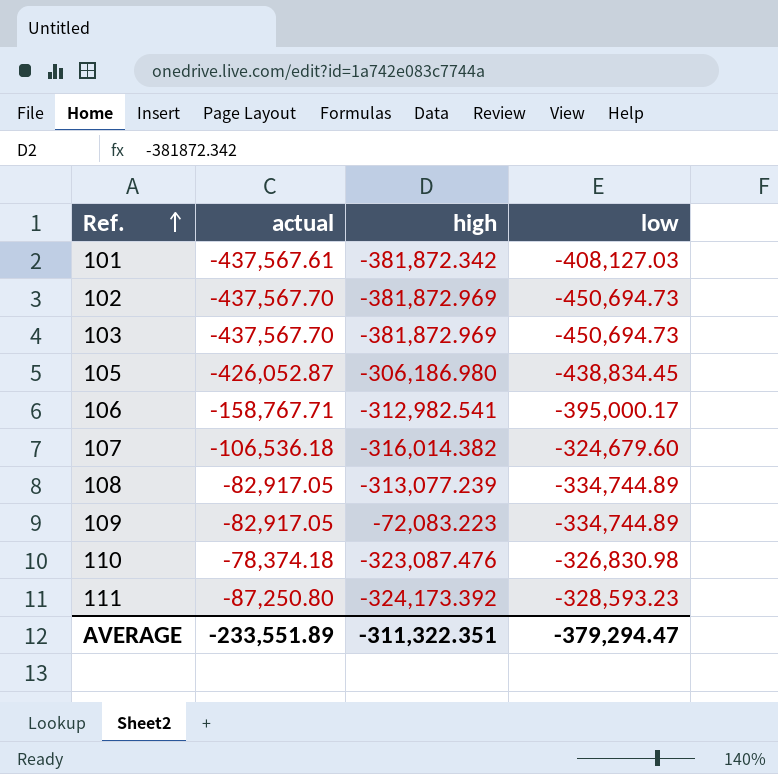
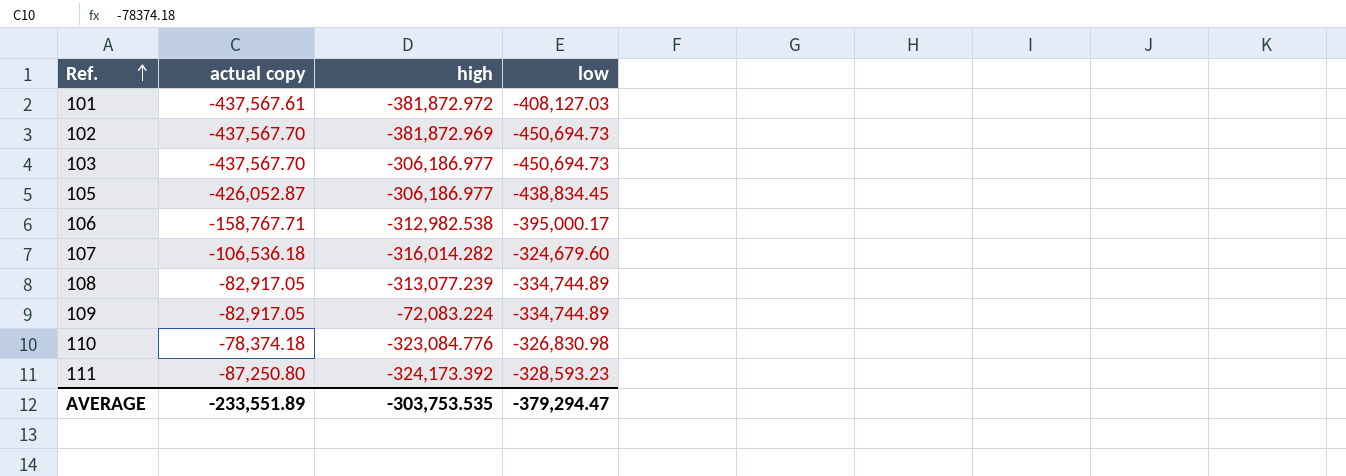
column name: actual -> actual copy
101 | high: -381,872.342 -> -381,872.972
103 | high: -381,872.969 -> -306,186.977
105 | high: -306,186.980 -> -306,186.977
106 | high: -312,982.541 -> -312,982.538
107 | high: -316,014.382 -> -316,014.282
109 | high: -72,083.223 -> -72,083.224
110 | high: -323,087.476 -> -323,084.776
AVERAGE | high: -311,322.351 -> -303,753.535

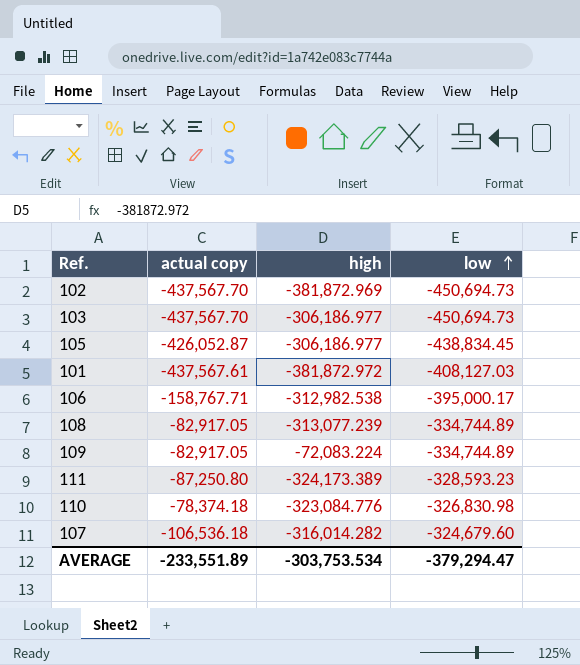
row order: Ref. ascending -> low ascending
111 | high: -324,173.392 -> -324,173.389
AVERAGE | high: -303,753.535 -> -303,753.534

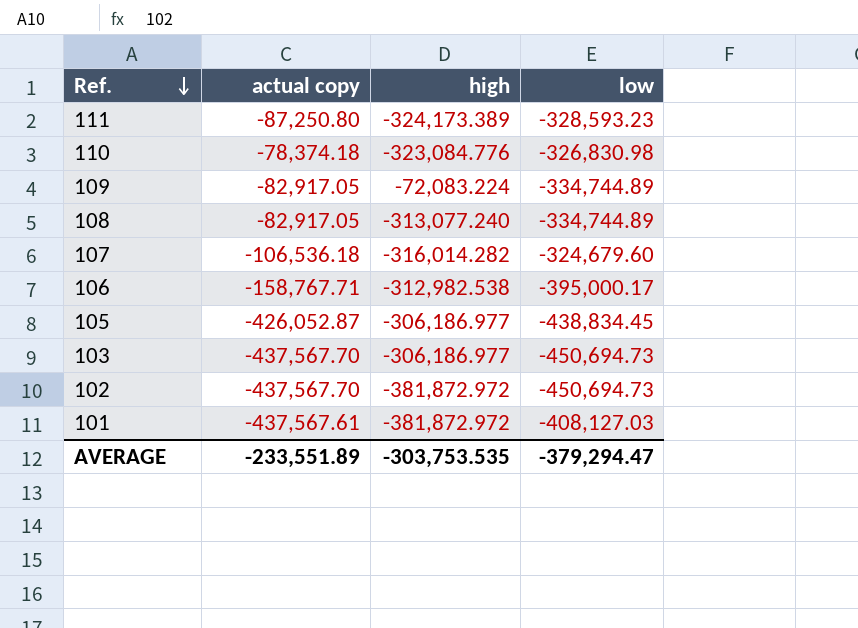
row order: low ascending -> Ref. descending
108 | high: -313,077.239 -> -313,077.240
102 | high: -381,872.969 -> -381,872.972
AVERAGE | high: -303,753.534 -> -303,753.535

